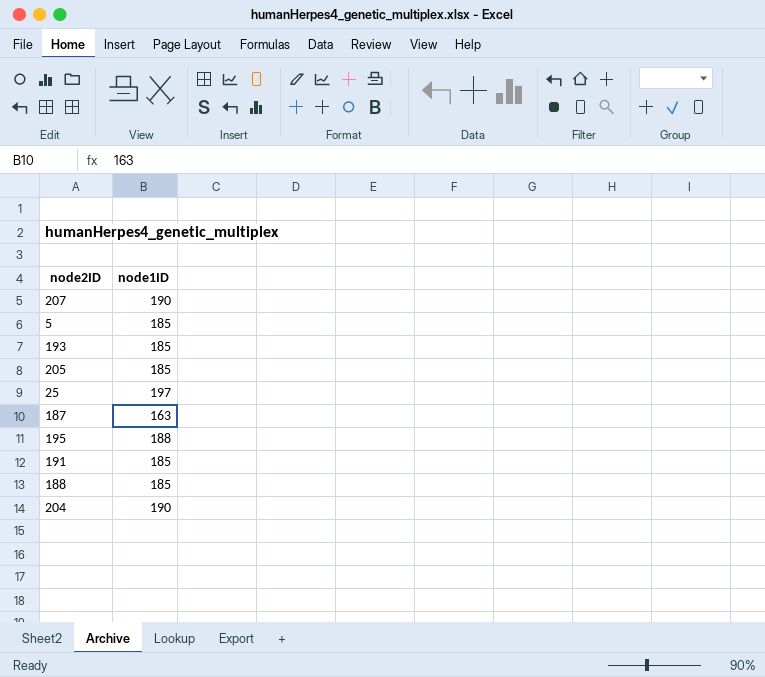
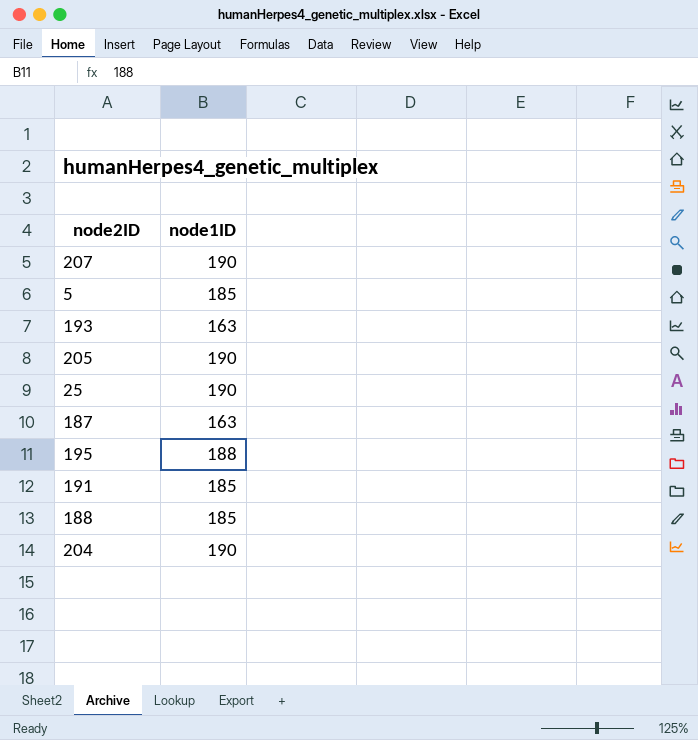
193 | node1ID: 185 -> 163
205 | node1ID: 185 -> 190
25 | node1ID: 197 -> 190

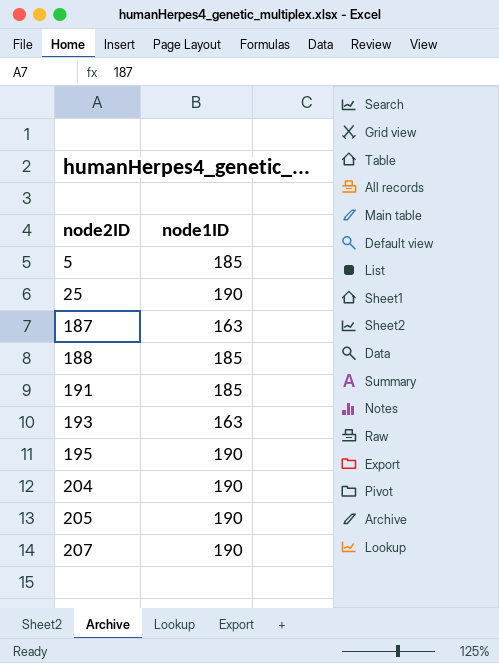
row order: none -> node2ID ascending
195 | node1ID: 188 -> 190

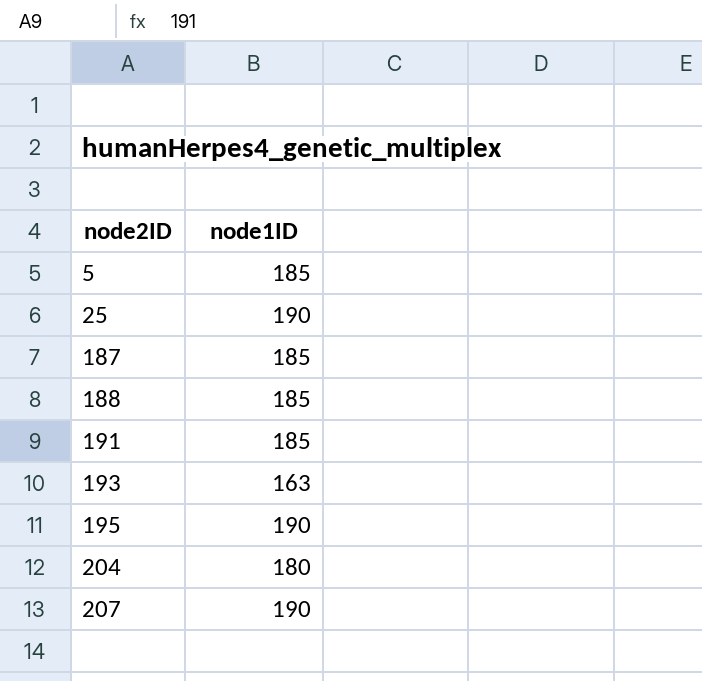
row 205: 190 -> none
187 | node1ID: 163 -> 185
204 | node1ID: 190 -> 180

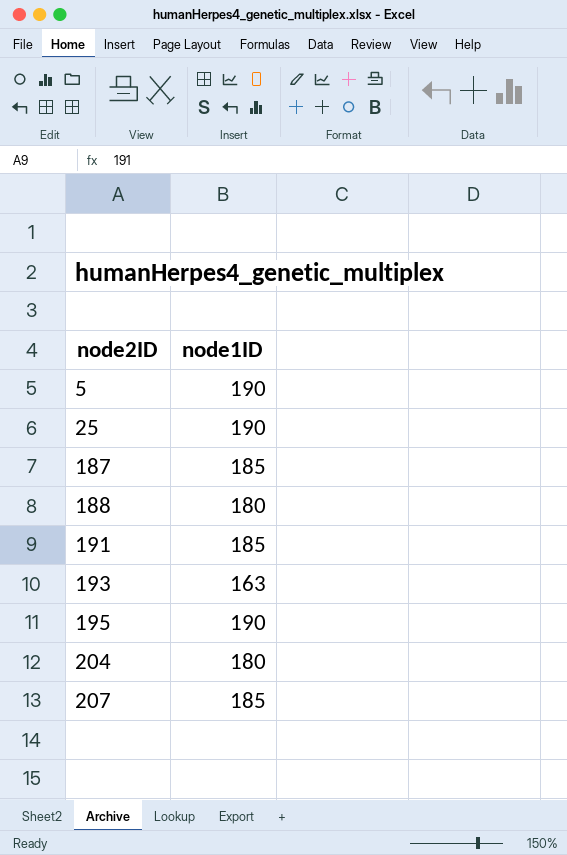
5 | node1ID: 185 -> 190
188 | node1ID: 185 -> 180
207 | node1ID: 190 -> 185

